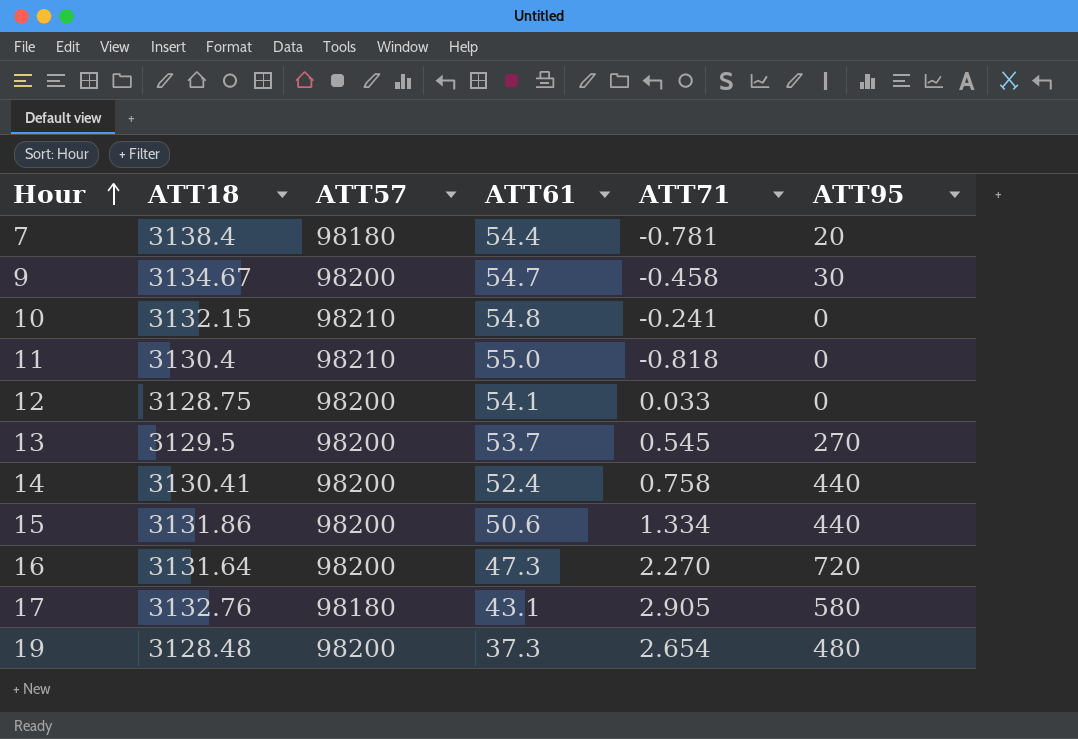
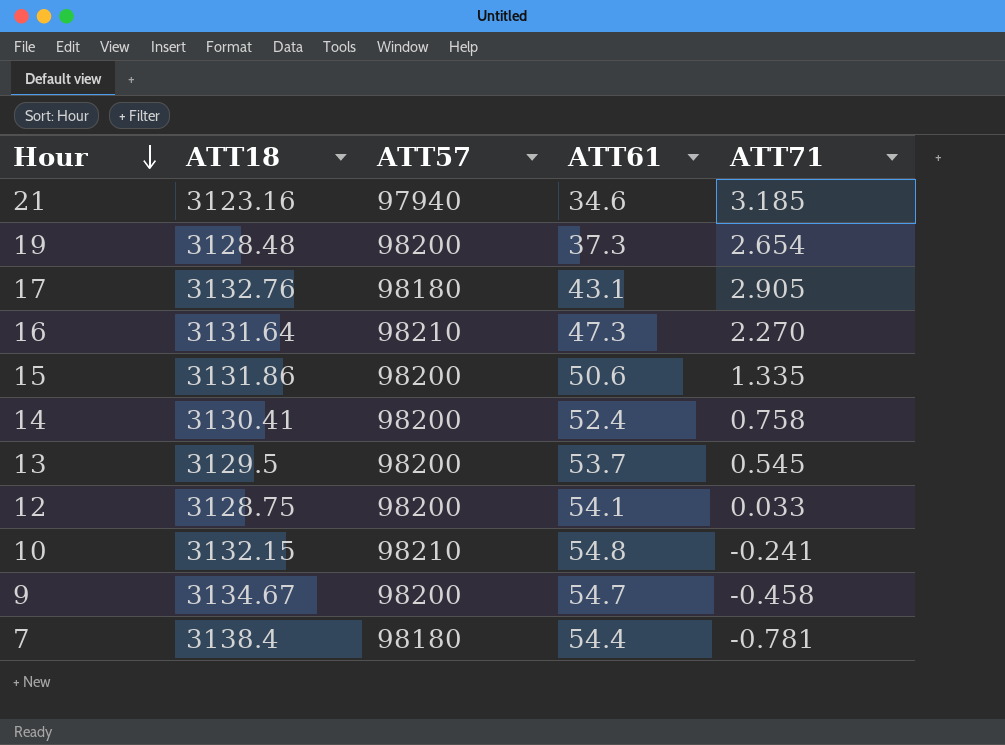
row order: Hour ascending -> Hour descending
column ATT95 | position: 6 -> none
row 11: 3130.4 | 98210 | 55.0 | -0.818 | 0 -> none
row 21: none -> 3123.16 | 97940 | 34.6 | 3.185
16 | ATT57: 98200 -> 98210
15 | ATT71: 1.334 -> 1.335

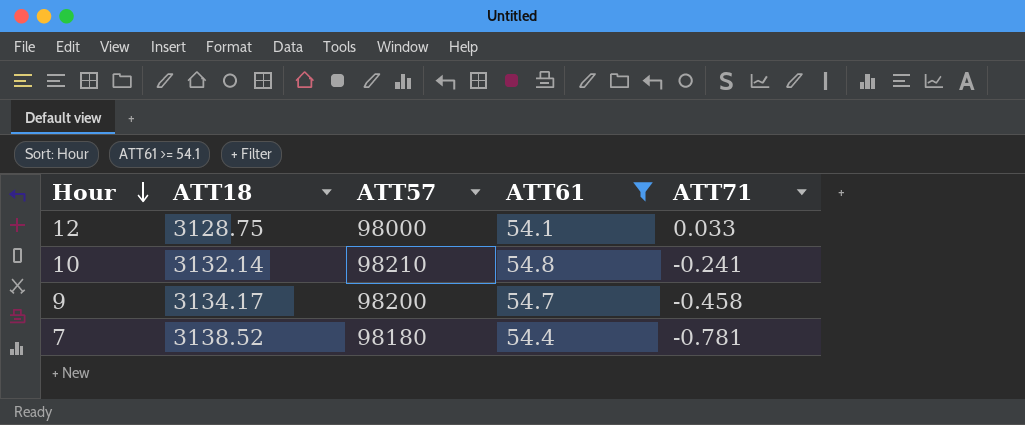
filter: none -> ATT61 >= 54.1
12 | ATT57: 98200 -> 98000
10 | ATT18: 3132.15 -> 3132.14
9 | ATT18: 3134.67 -> 3134.17
7 | ATT18: 3138.4 -> 3138.52

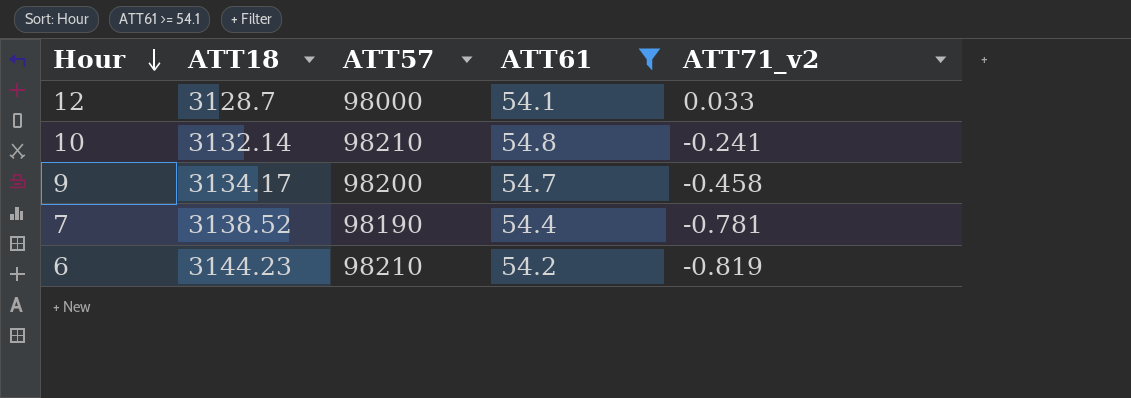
column name: ATT71 -> ATT71_v2
12 | ATT18: 3128.75 -> 3128.7
7 | ATT57: 98180 -> 98190
row 6: none -> 3144.23 | 98210 | 54.2 | -0.819

